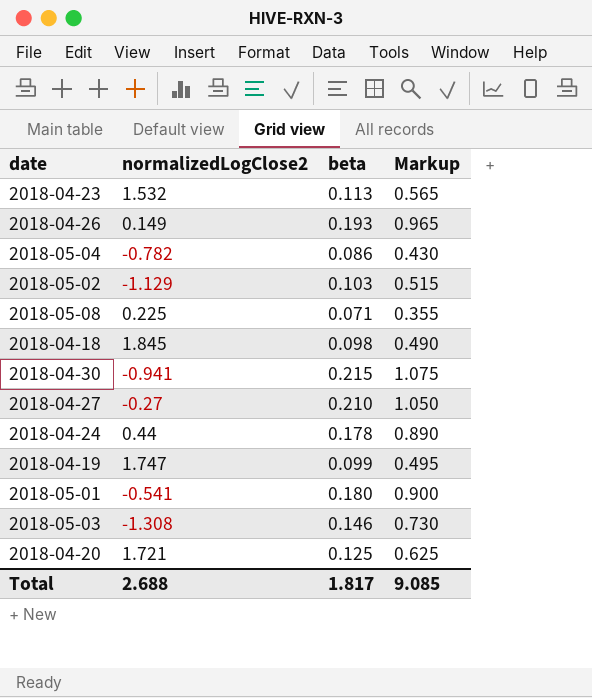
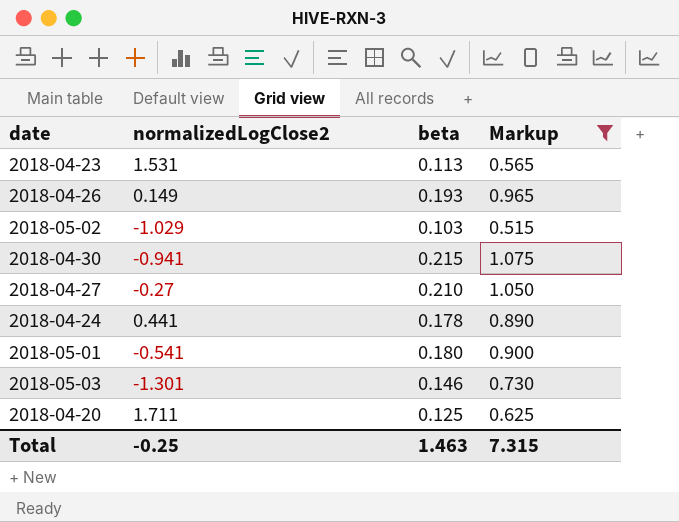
filter: none -> Markup >= 0.515
2018-04-23 | normalizedLogClose2: 1.532 -> 1.531
2018-05-02 | normalizedLogClose2: -1.129 -> -1.029
2018-04-24 | normalizedLogClose2: 0.44 -> 0.441
2018-05-03 | normalizedLogClose2: -1.308 -> -1.301
2018-04-20 | normalizedLogClose2: 1.721 -> 1.711
Total | normalizedLogClose2: 2.688 -> -0.25
Total | beta: 1.817 -> 1.463
Total | Markup: 9.085 -> 7.315

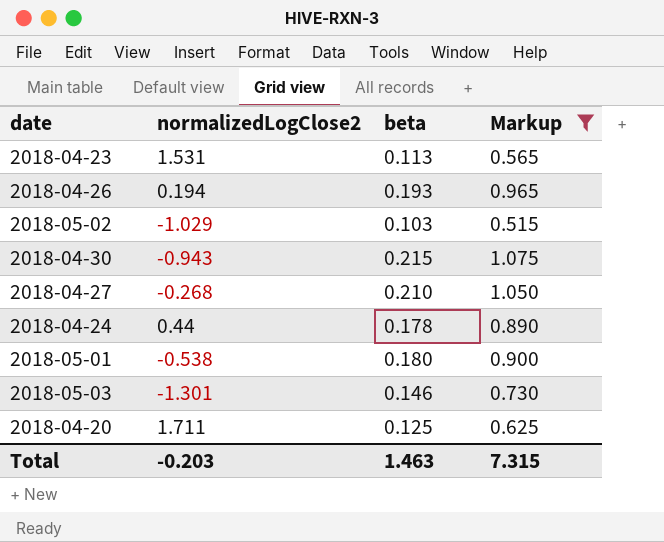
2018-04-26 | normalizedLogClose2: 0.149 -> 0.194
2018-04-30 | normalizedLogClose2: -0.941 -> -0.943
2018-04-27 | normalizedLogClose2: -0.27 -> -0.268
2018-04-24 | normalizedLogClose2: 0.441 -> 0.44
2018-05-01 | normalizedLogClose2: -0.541 -> -0.538
Total | normalizedLogClose2: -0.25 -> -0.203

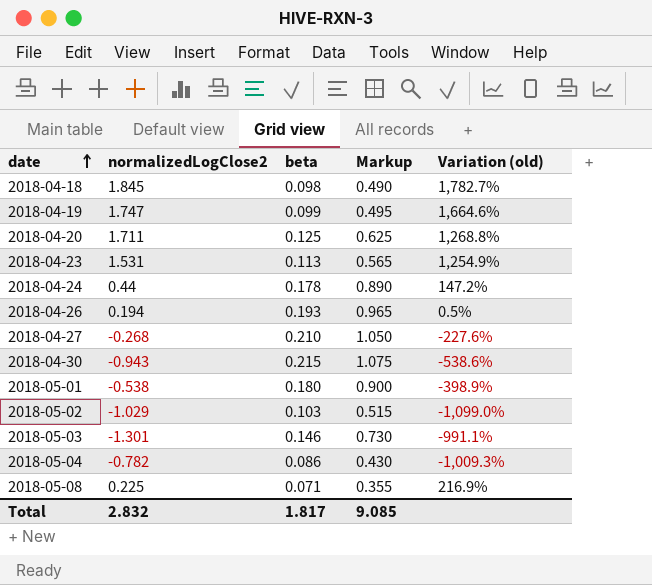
filter: Markup >= 0.515 -> none
row order: none -> date ascending
column Variation (old) | formula: none -> ([normalizedLogClose2] - [beta]) / [beta]
Total | normalizedLogClose2: -0.203 -> 2.832
Total | beta: 1.463 -> 1.817
Total | Markup: 7.315 -> 9.085

